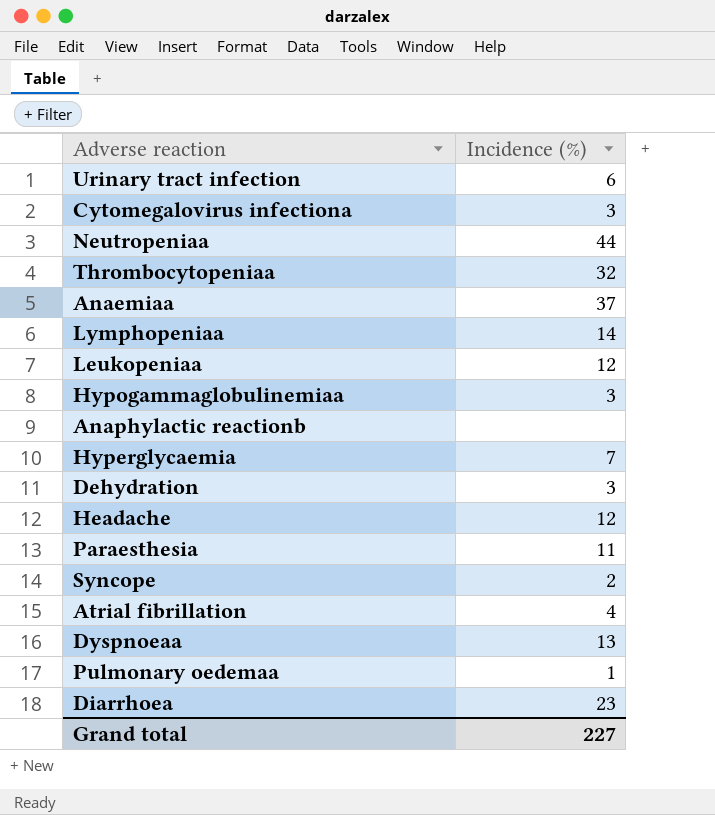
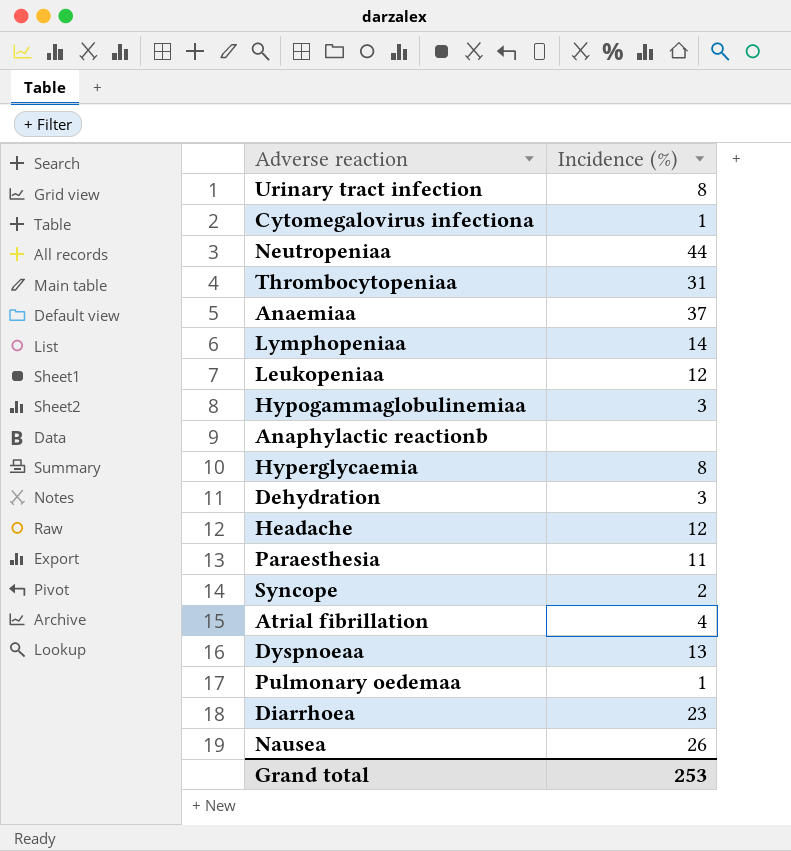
Urinary tract infection | Incidence (%): 6 -> 8
Cytomegalovirus infectiona | Incidence (%): 3 -> 1
Thrombocytopeniaa | Incidence (%): 32 -> 31
Hyperglycaemia | Incidence (%): 7 -> 8
row Nausea: none -> 26
Grand total | Incidence (%): 227 -> 253

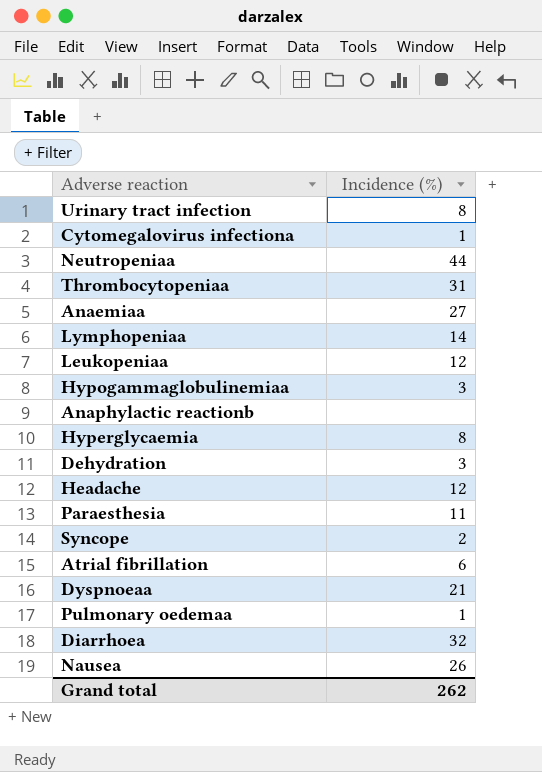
Anaemiaa | Incidence (%): 37 -> 27
Atrial fibrillation | Incidence (%): 4 -> 6
Dyspnoeaa | Incidence (%): 13 -> 21
Diarrhoea | Incidence (%): 23 -> 32
Grand total | Incidence (%): 253 -> 262

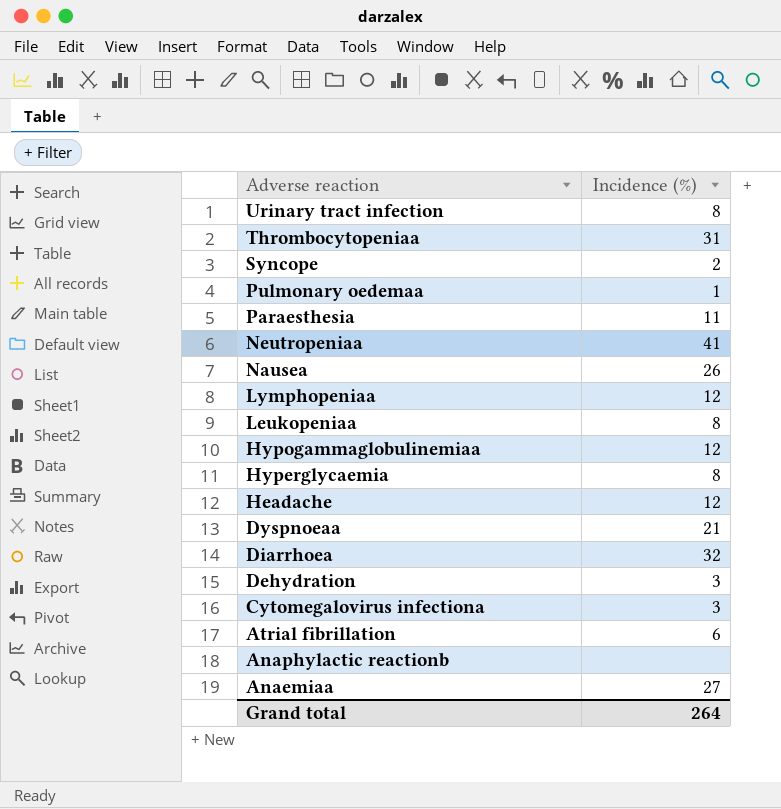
row order: none -> Adverse reaction descending
Neutropeniaa | Incidence (%): 44 -> 41
Lymphopeniaa | Incidence (%): 14 -> 12
Leukopeniaa | Incidence (%): 12 -> 8
Hypogammaglobulinemiaa | Incidence (%): 3 -> 12
Cytomegalovirus infectiona | Incidence (%): 1 -> 3
Grand total | Incidence (%): 262 -> 264

